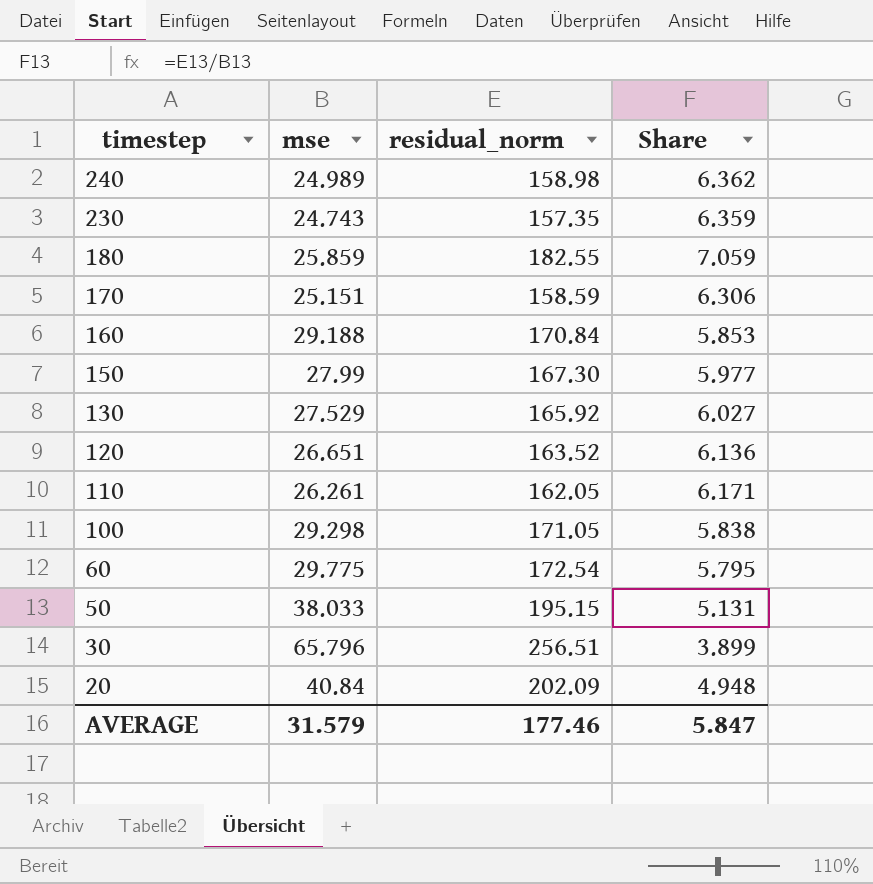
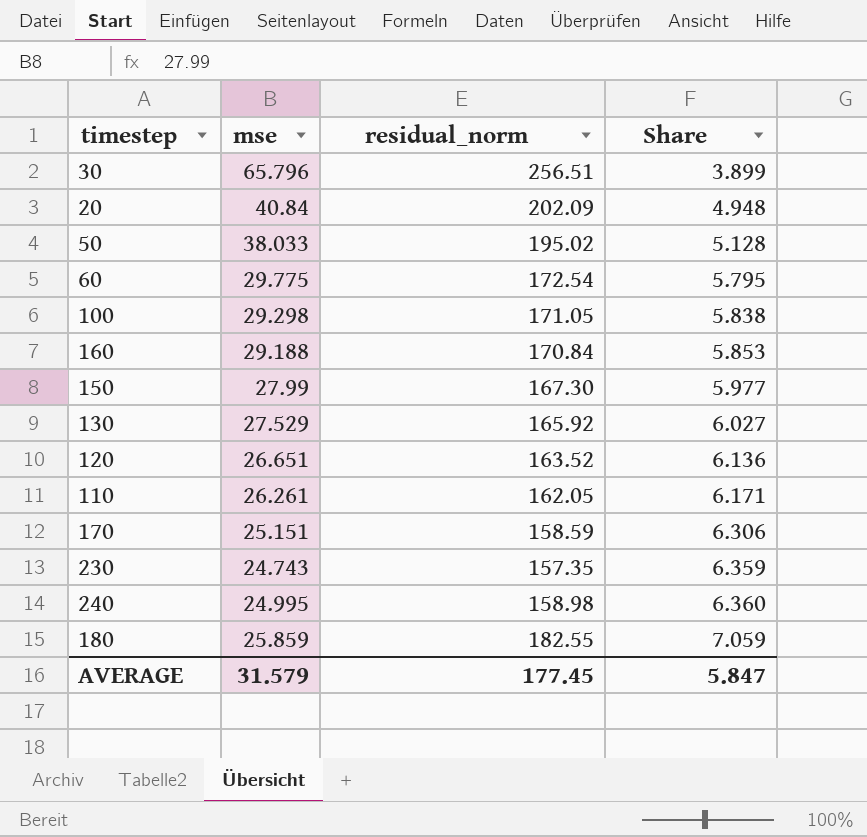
row order: timestep descending -> Share ascending
50 | residual_norm: 195.15 -> 195.02
50 | Share: 5.131 -> 5.128
240 | mse: 24.989 -> 24.995
240 | Share: 6.362 -> 6.360
AVERAGE | residual_norm: 177.46 -> 177.45

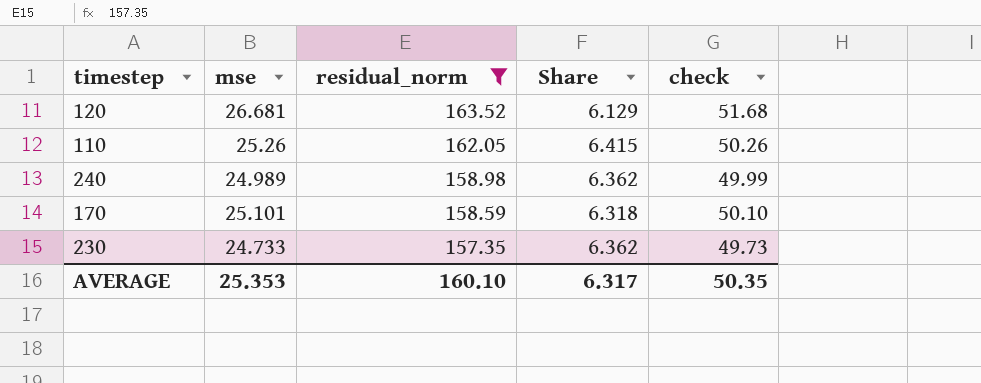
filter: none -> residual_norm <= 163.52
row order: Share ascending -> residual_norm descending
column check | formula: none -> [mse] + 25
120 | mse: 26.651 -> 26.681
120 | Share: 6.136 -> 6.129
110 | mse: 26.261 -> 25.26
110 | Share: 6.171 -> 6.415
240 | mse: 24.995 -> 24.989
240 | Share: 6.360 -> 6.362
170 | mse: 25.151 -> 25.101
170 | Share: 6.306 -> 6.318
230 | mse: 24.743 -> 24.733
230 | Share: 6.359 -> 6.362
AVERAGE | mse: 31.579 -> 25.353
AVERAGE | residual_norm: 177.45 -> 160.10
AVERAGE | Share: 5.847 -> 6.317

